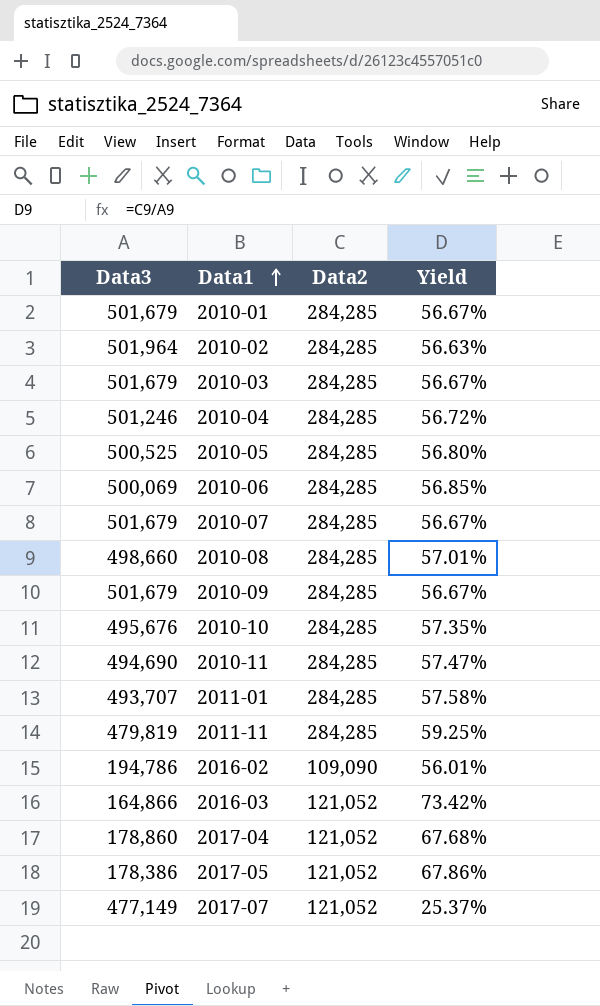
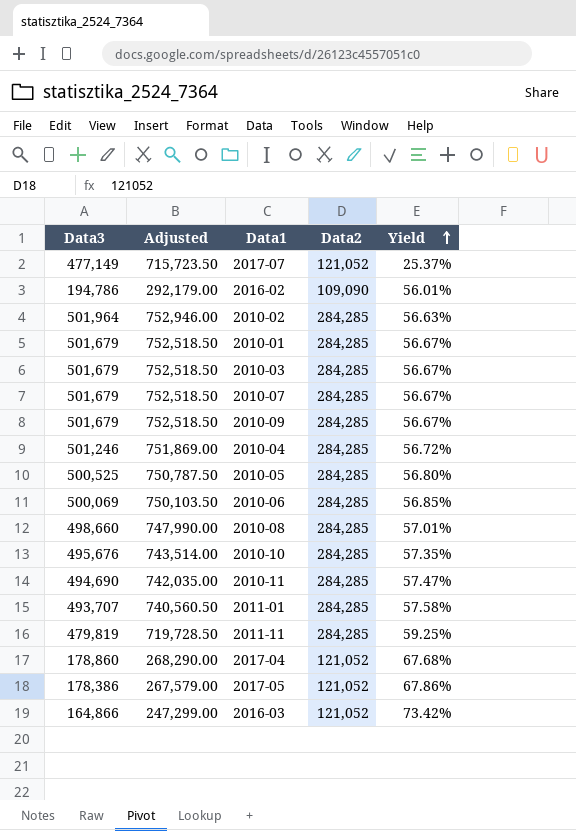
row order: Data1 ascending -> Yield ascending
column Adjusted | formula: none -> [Data3] * 1.5

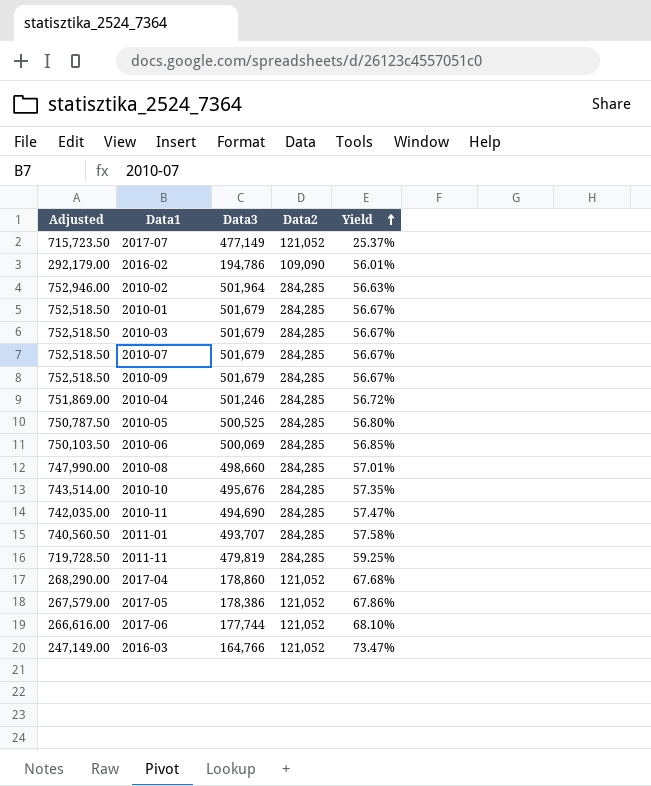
column Data3 | position: 1 -> 3
row 2017-06: none -> 266,616.00 | 177,744 | 121,052 | 68.10%
2016-03 | Adjusted: 247,299.00 -> 247,149.00
2016-03 | Data3: 164,866 -> 164,766
2016-03 | Yield: 73.42% -> 73.47%

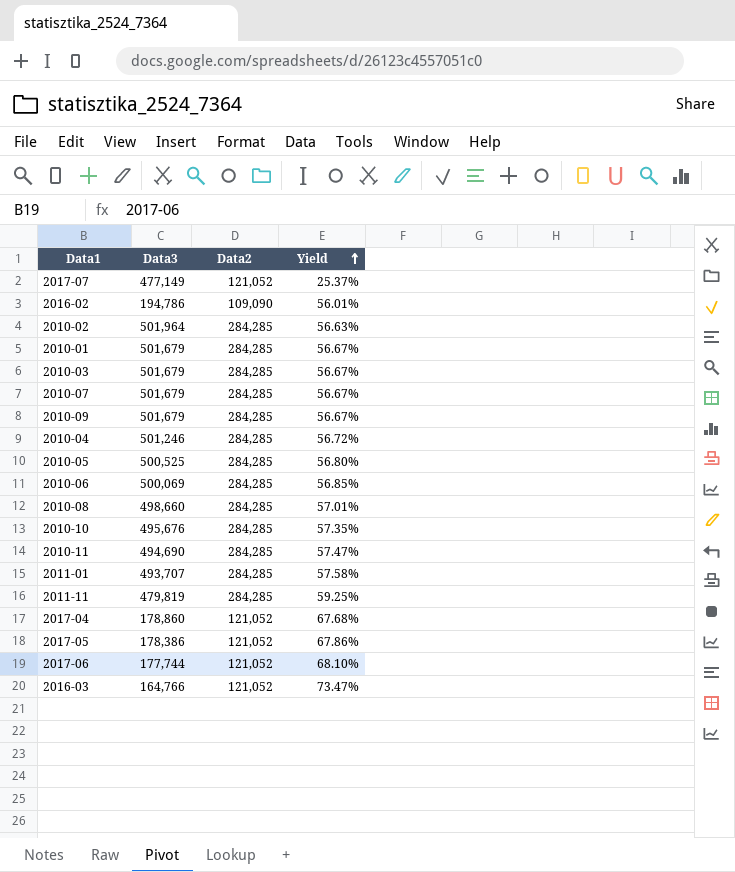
column Adjusted | formula: [Data3] * 1.5 -> none

